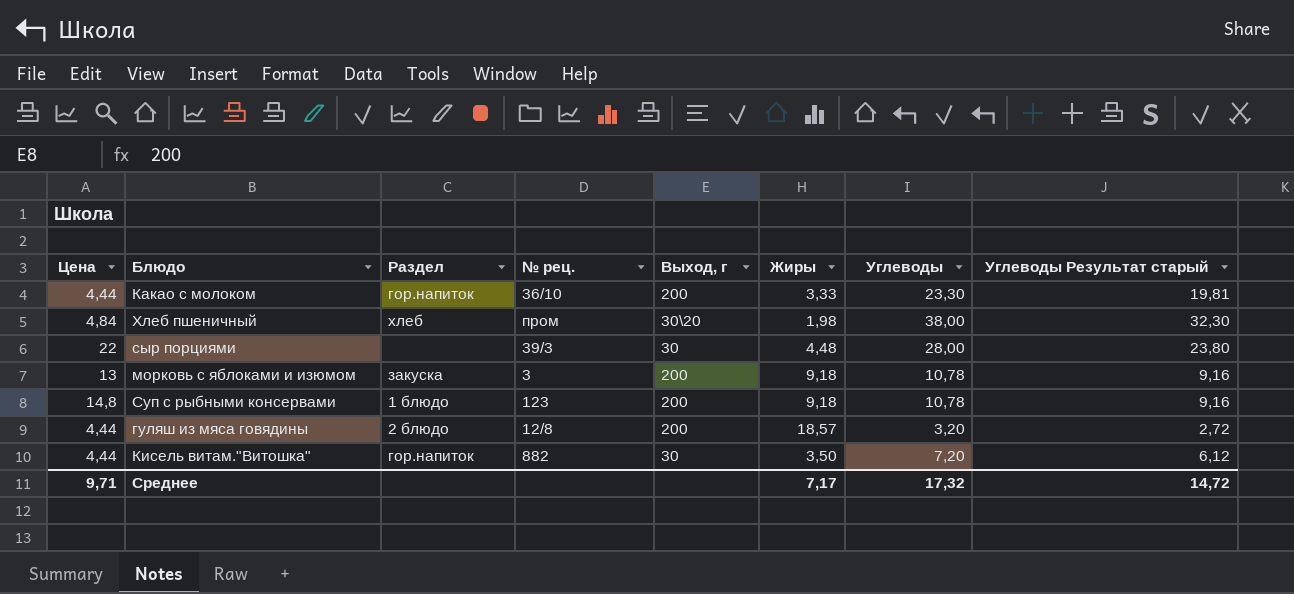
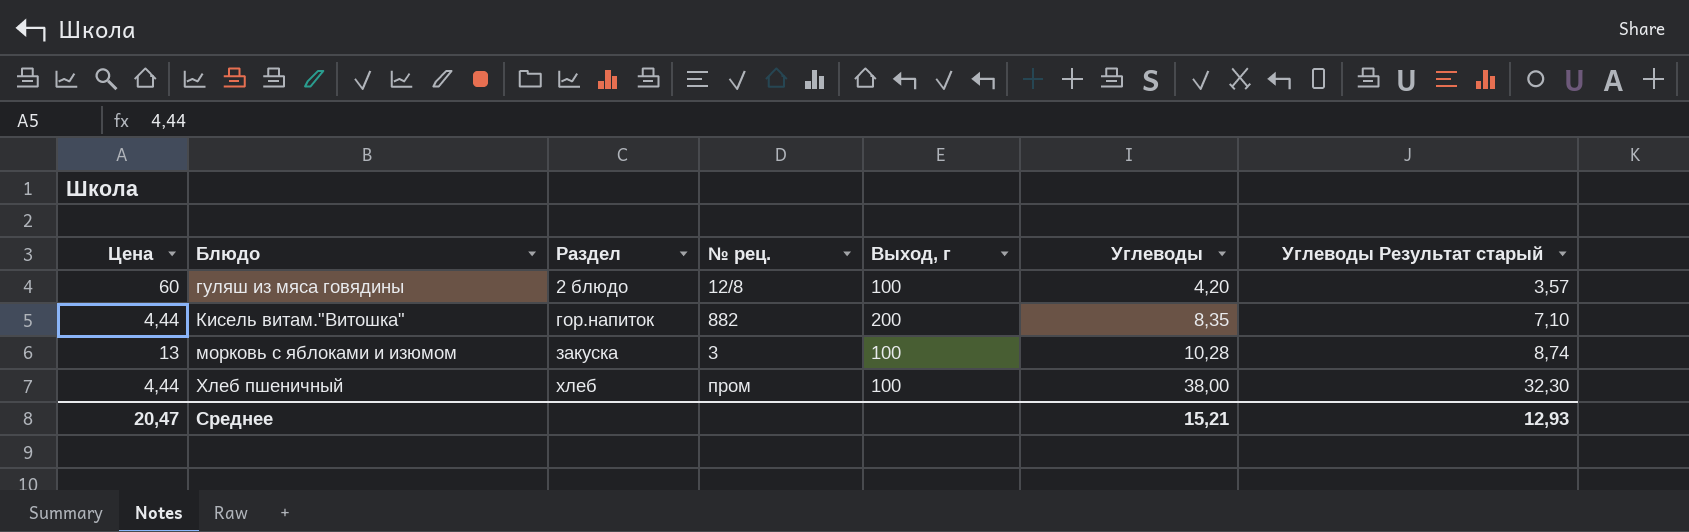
row order: none -> Блюдо ascending
column Жиры | position: 6 -> none
row Какао с молоком: 4,44 | гор.напиток | 36/10 | 200 | 3,33 | 23,30 | 19,81 -> none
row сыр порциями: 22 | none | 39/3 | 30 | 4,48 | 28,00 | 23,80 -> none
row Суп с рыбными консервами: 14,8 | 1 блюдо | 123 | 200 | 9,18 | 10,78 | 9,16 -> none
гуляш из мяса говядины | Цена: 4,44 -> 60
гуляш из мяса говядины | Выход, г: 200 -> 100
гуляш из мяса говядины | Углеводы: 3,20 -> 4,20
гуляш из мяса говядины | Углеводы Результат старый: 2,72 -> 3,57
Кисель витам."Витошка" | Выход, г: 30 -> 200
Кисель витам."Витошка" | Углеводы: 7,20 -> 8,35
Кисель витам."Витошка" | Углеводы Результат старый: 6,12 -> 7,10
морковь с яблоками и изюмом | Выход, г: 200 -> 100
морковь с яблоками и изюмом | Углеводы: 10,78 -> 10,28
морковь с яблоками и изюмом | Углеводы Результат старый: 9,16 -> 8,74
Хлеб пшеничный | Цена: 4,84 -> 4,44
Хлеб пшеничный | Выход, г: 30\20 -> 100
Среднее | Цена: 9,71 -> 20,47
Среднее | Углеводы: 17,32 -> 15,21
Среднее | Углеводы Результат старый: 14,72 -> 12,93

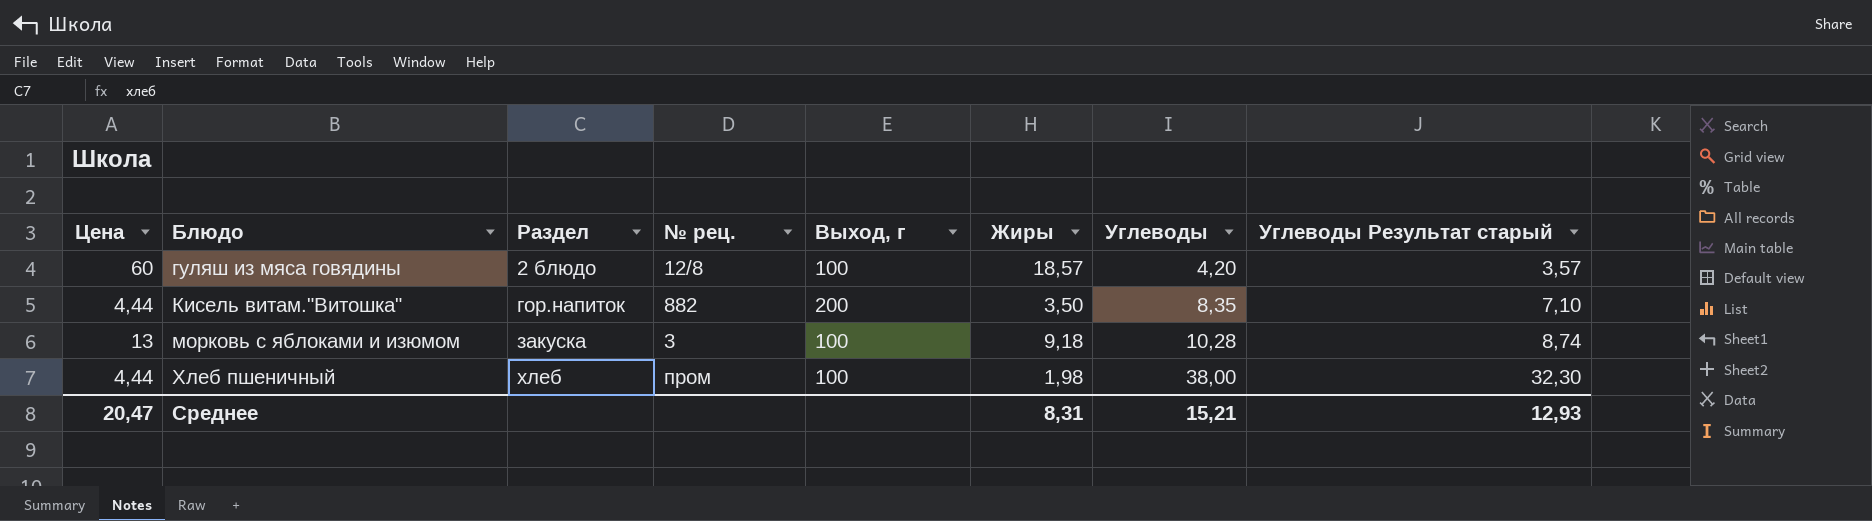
column Жиры | position: none -> 6

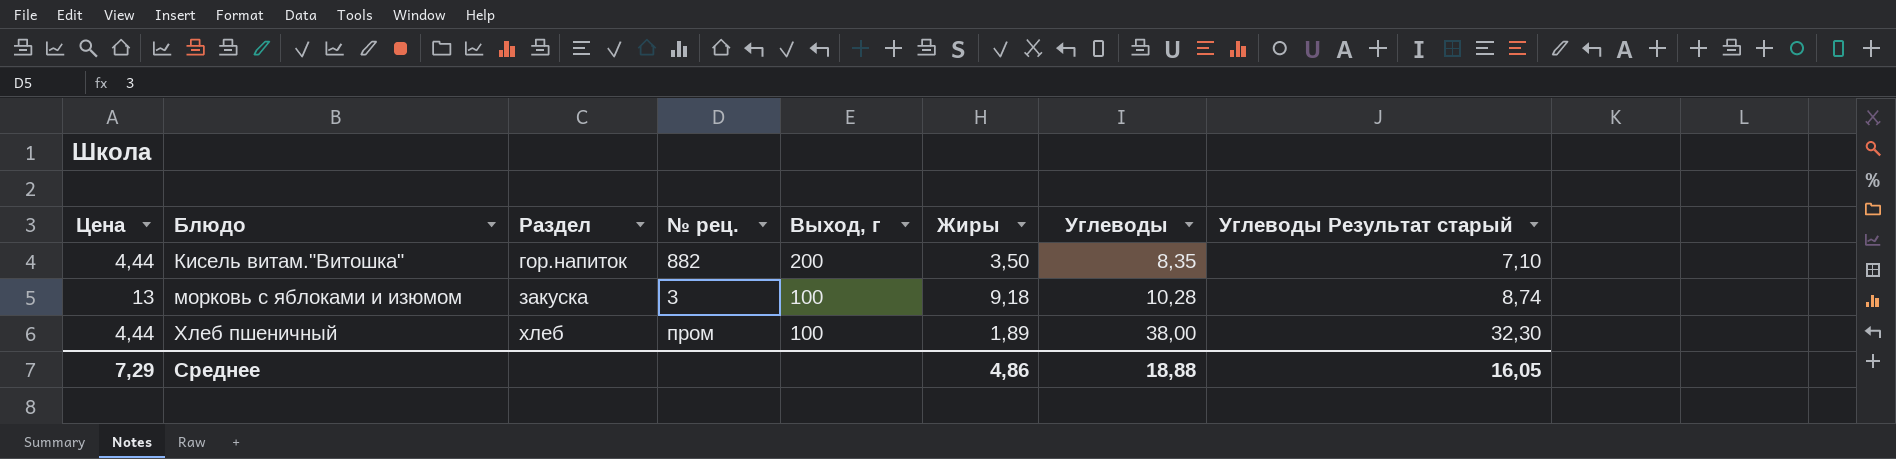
row гуляш из мяса говядины: 60 | 2 блюдо | 12/8 | 100 | 18,57 | 4,20 | 3,57 -> none
Хлеб пшеничный | Жиры: 1,98 -> 1,89
Среднее | Цена: 20,47 -> 7,29
Среднее | Жиры: 8,31 -> 4,86
Среднее | Углеводы: 15,21 -> 18,88
Среднее | Углеводы Результат старый: 12,93 -> 16,05

